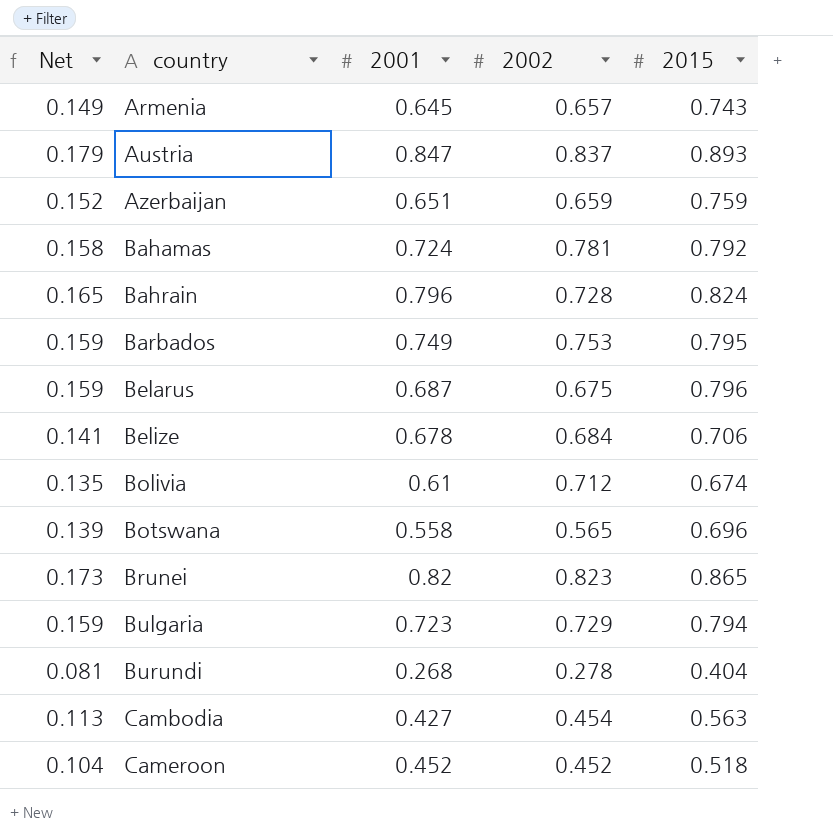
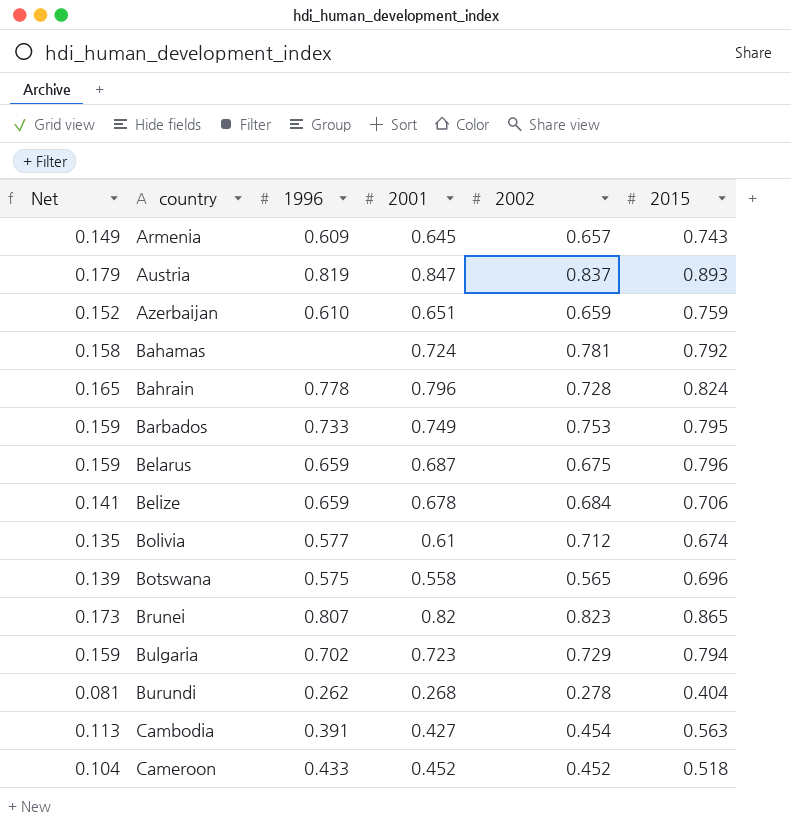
column 1996 | position: none -> 3

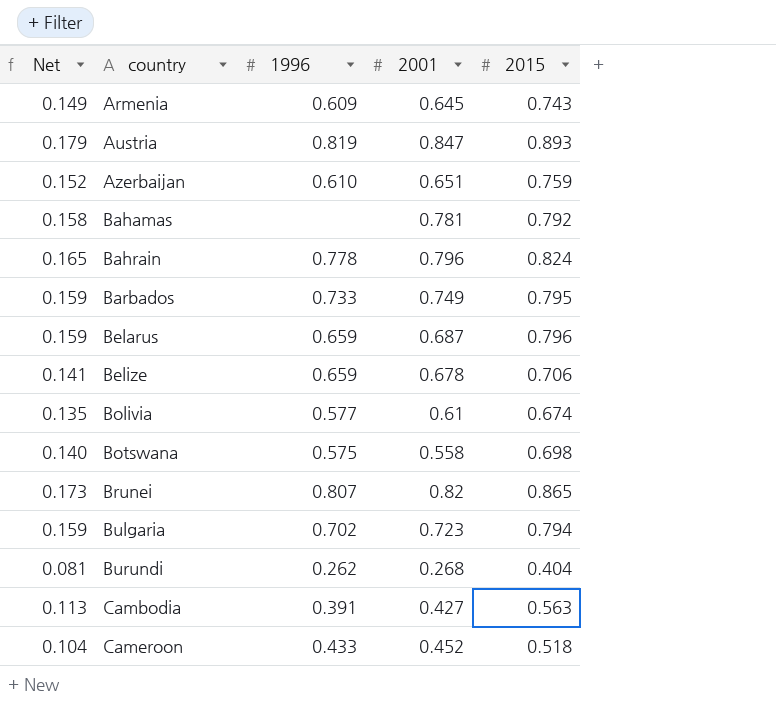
column 2002 | position: 5 -> none
Bahamas | 2001: 0.724 -> 0.781
Botswana | Net: 0.139 -> 0.140
Botswana | 2015: 0.696 -> 0.698

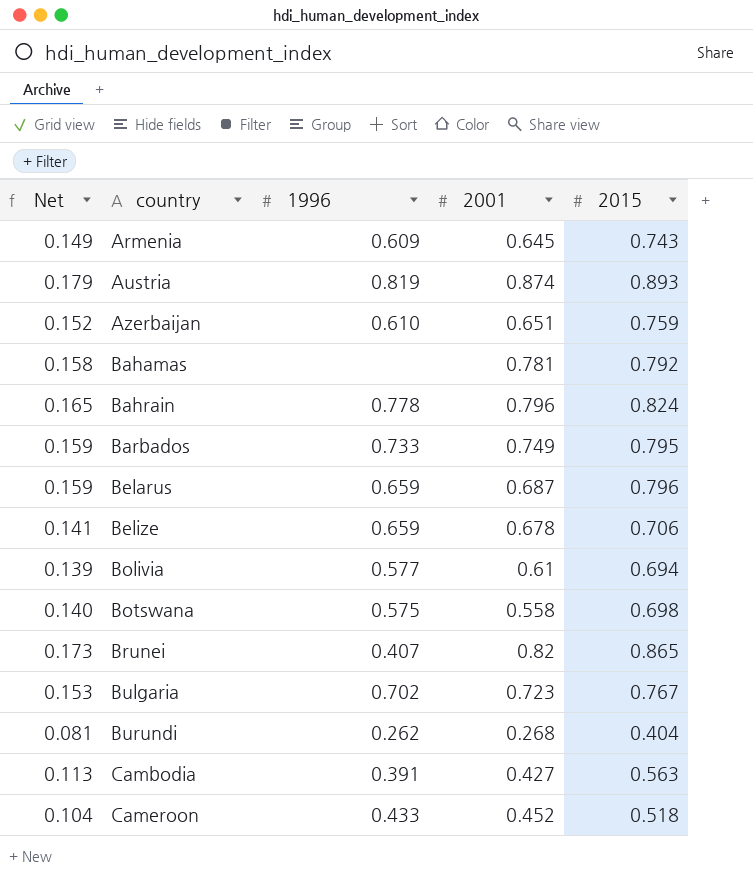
Austria | 2001: 0.847 -> 0.874
Bolivia | Net: 0.135 -> 0.139
Bolivia | 2015: 0.674 -> 0.694
Brunei | 1996: 0.807 -> 0.407
Bulgaria | Net: 0.159 -> 0.153
Bulgaria | 2015: 0.794 -> 0.767

